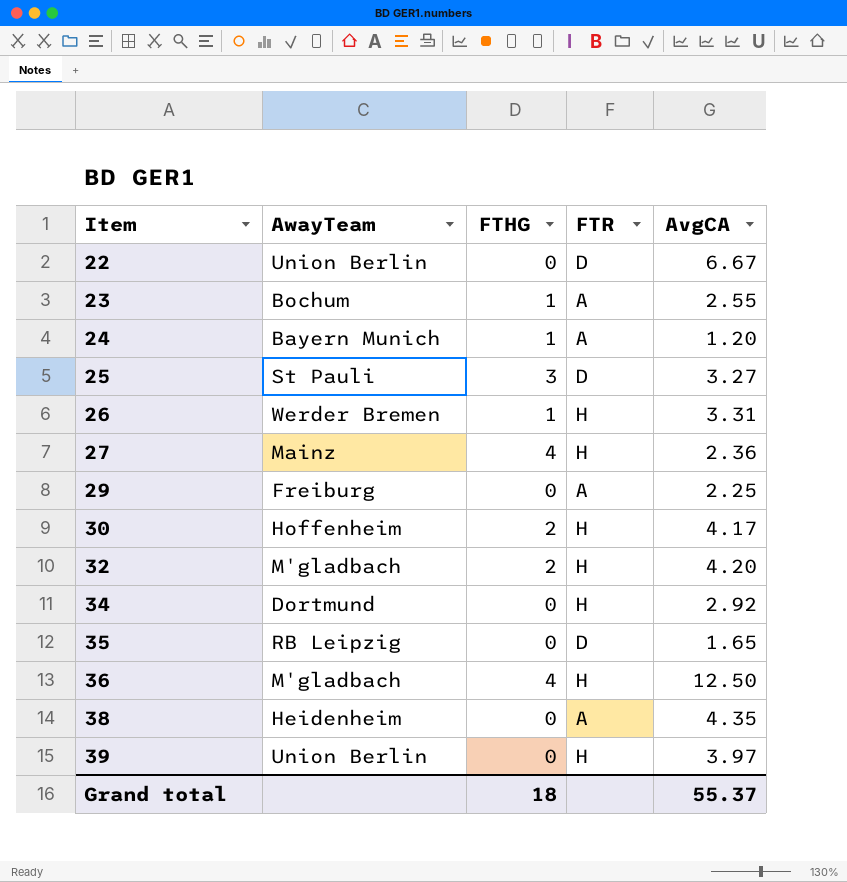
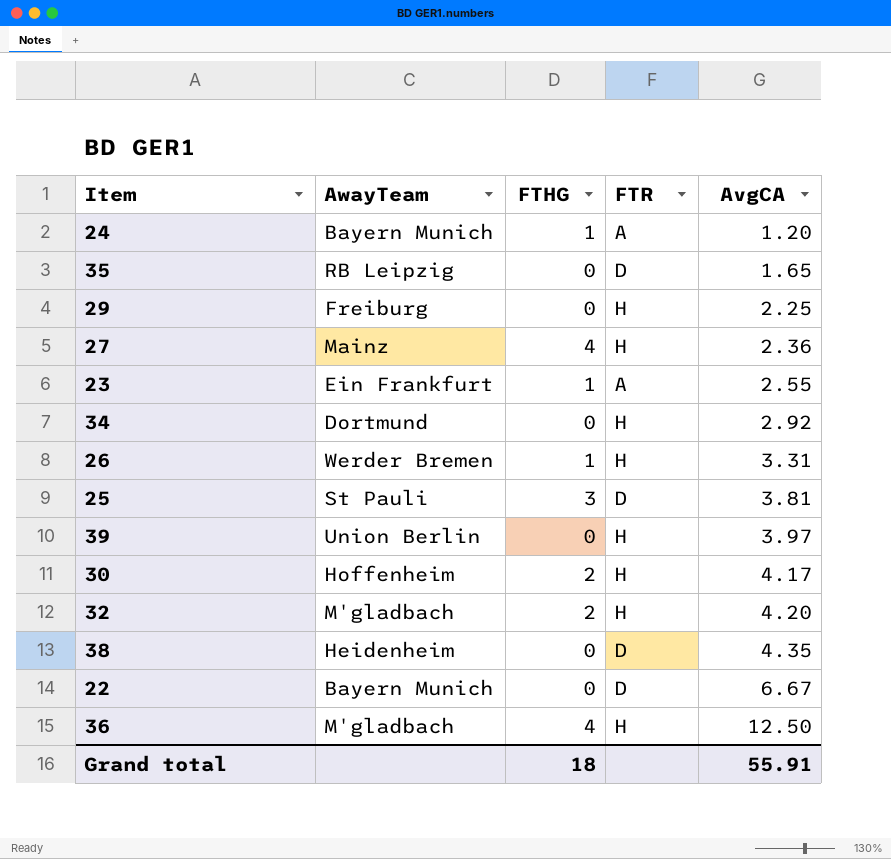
row order: Item ascending -> AvgCA ascending
29 | FTR: A -> H
23 | AwayTeam: Bochum -> Ein Frankfurt
25 | AvgCA: 3.27 -> 3.81
38 | FTR: A -> D
22 | AwayTeam: Union Berlin -> Bayern Munich
Grand total | AvgCA: 55.37 -> 55.91

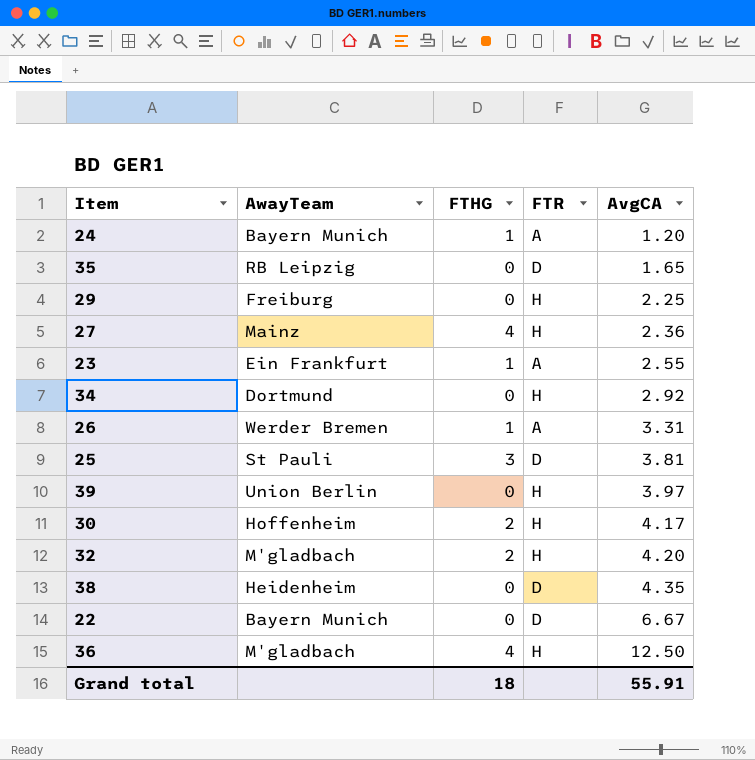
26 | FTR: H -> A

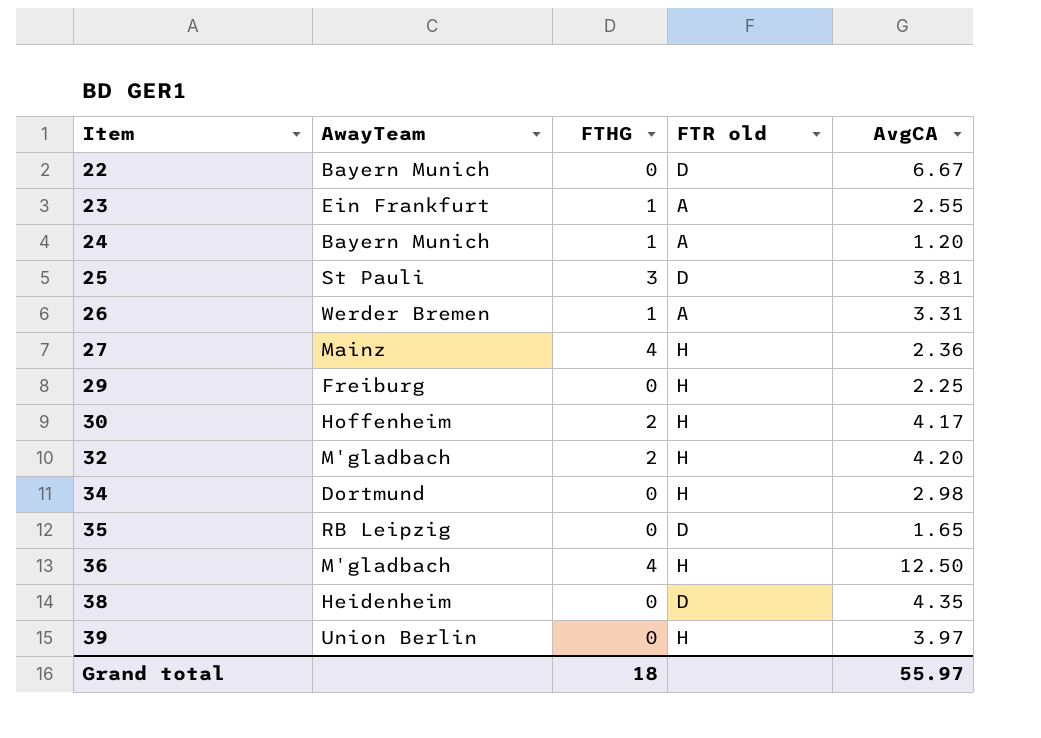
row order: AvgCA ascending -> Item ascending
column name: FTR -> FTR old
34 | AvgCA: 2.92 -> 2.98
Grand total | AvgCA: 55.91 -> 55.97

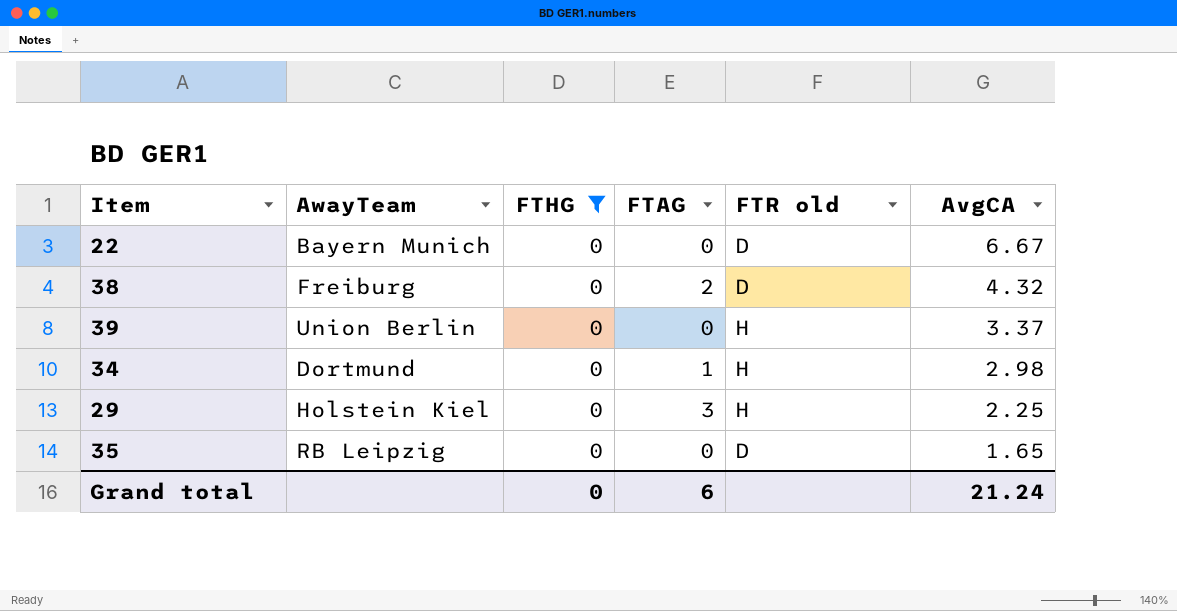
filter: none -> FTHG = 0
row order: Item ascending -> AvgCA descending
column FTAG | position: none -> 4
38 | AwayTeam: Heidenheim -> Freiburg
38 | AvgCA: 4.35 -> 4.32
39 | AvgCA: 3.97 -> 3.37
29 | AwayTeam: Freiburg -> Holstein Kiel
Grand total | FTHG: 18 -> 0
Grand total | AvgCA: 55.97 -> 21.24

